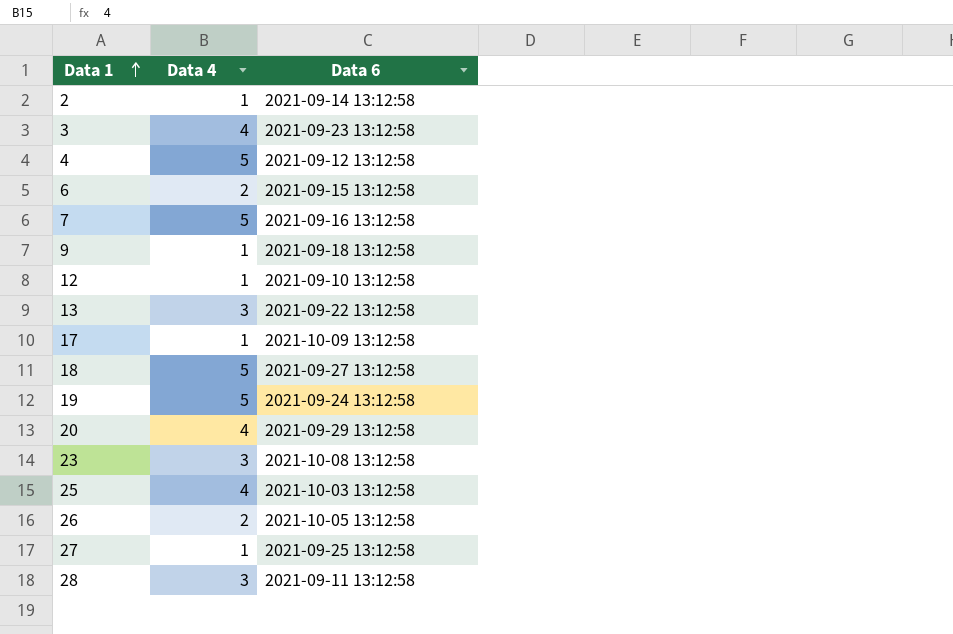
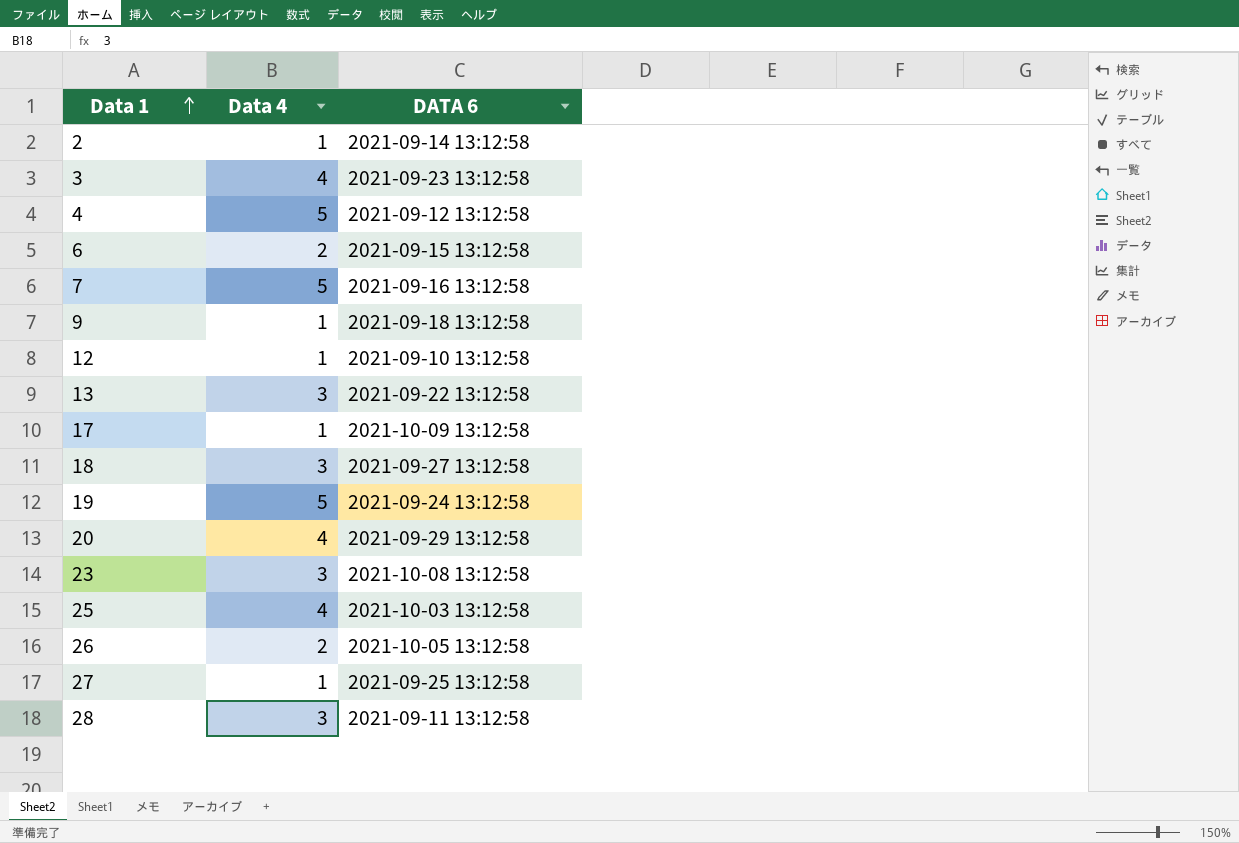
column name: Data 6 -> DATA 6
18 | Data 4: 5 -> 3

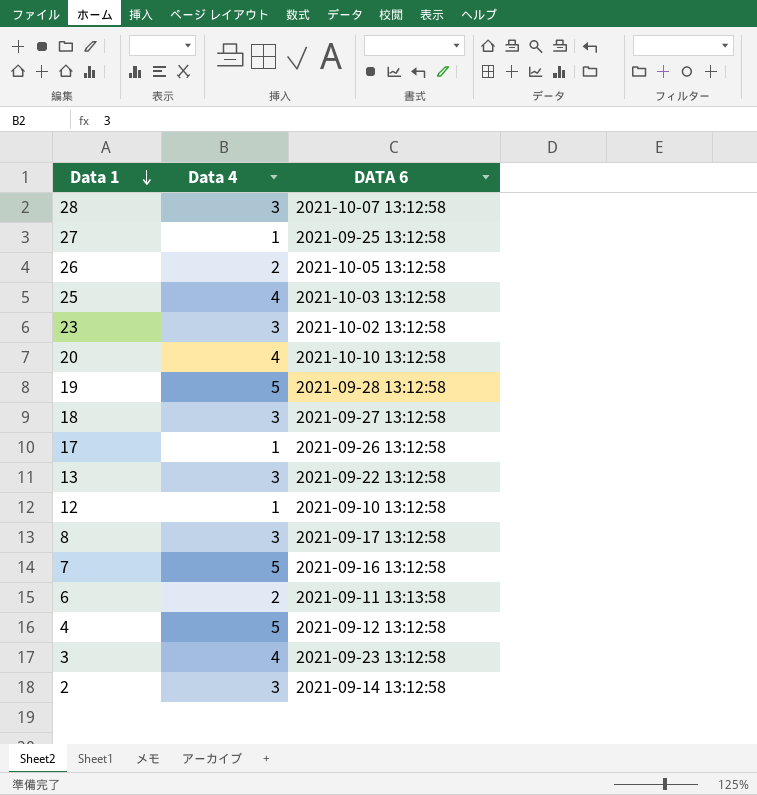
row order: Data 1 ascending -> Data 1 descending
row 9: 1 | 2021-09-18 13:12:58 -> none
28 | DATA 6: 2021-09-11 13:12:58 -> 2021-10-07 13:12:58
23 | DATA 6: 2021-10-08 13:12:58 -> 2021-10-02 13:12:58
20 | DATA 6: 2021-09-29 13:12:58 -> 2021-10-10 13:12:58
19 | DATA 6: 2021-09-24 13:12:58 -> 2021-09-28 13:12:58
17 | DATA 6: 2021-10-09 13:12:58 -> 2021-09-26 13:12:58
row 8: none -> 3 | 2021-09-17 13:12:58
6 | DATA 6: 2021-09-15 13:12:58 -> 2021-09-11 13:13:58
2 | Data 4: 1 -> 3

